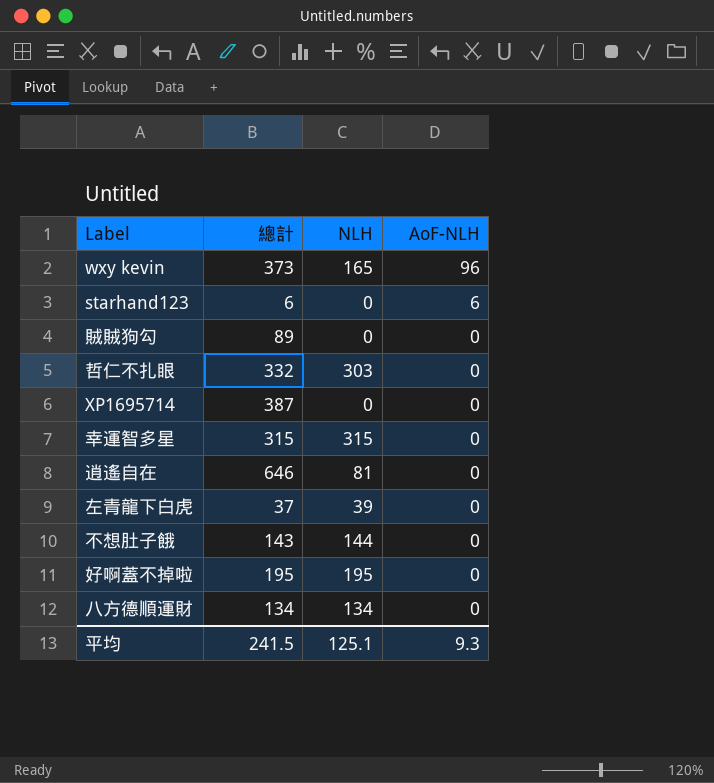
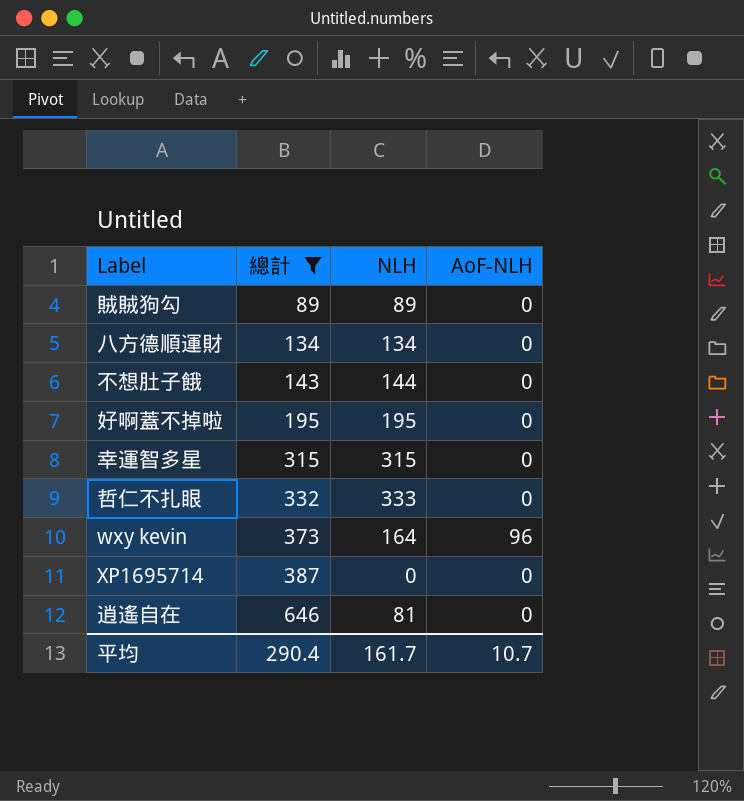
filter: none -> 總計 >= 89
row order: AoF-NLH descending -> 總計 ascending
賊賊狗勾 | NLH: 0 -> 89
哲仁不扎眼 | NLH: 303 -> 333
wxy kevin | NLH: 165 -> 164
平均 | 總計: 241.5 -> 290.4
平均 | NLH: 125.1 -> 161.7
平均 | AoF-NLH: 9.3 -> 10.7

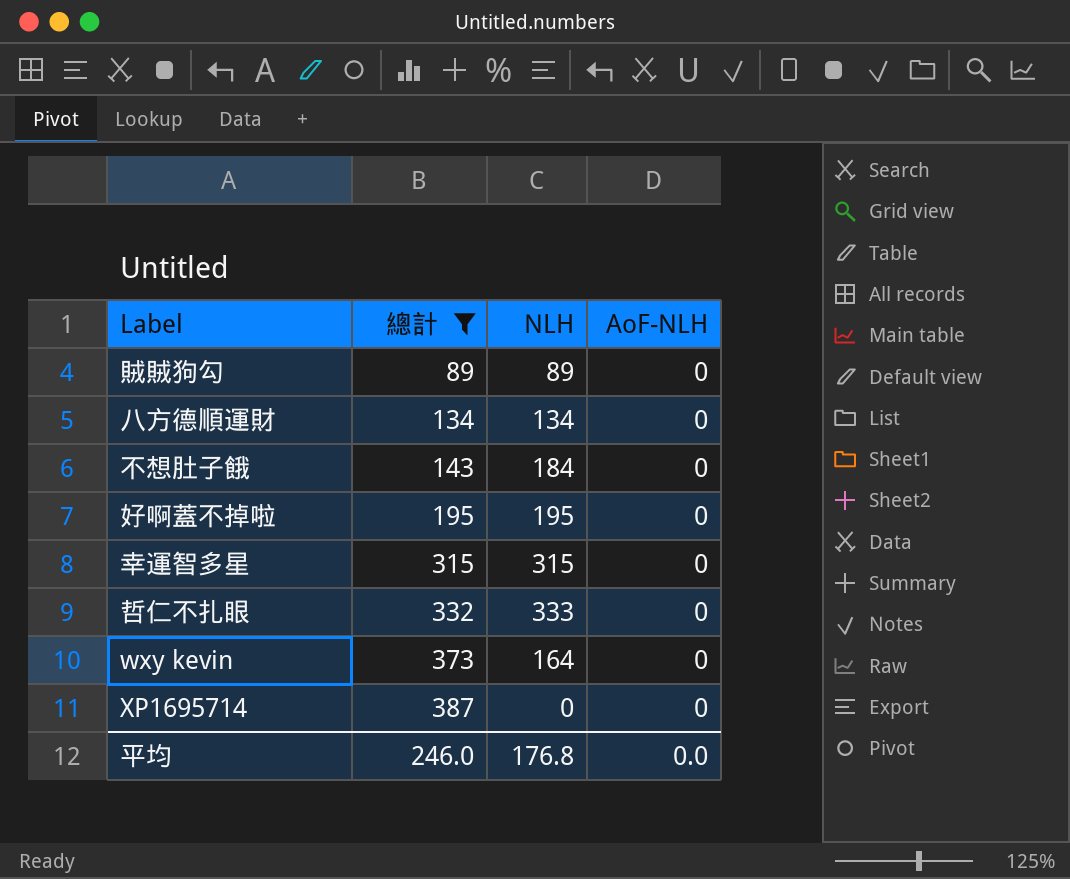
row 逍遙自在: 646 | 81 | 0 -> none
不想肚子餓 | NLH: 144 -> 184
wxy kevin | AoF-NLH: 96 -> 0
平均 | 總計: 290.4 -> 246.0
平均 | NLH: 161.7 -> 176.8
平均 | AoF-NLH: 10.7 -> 0.0

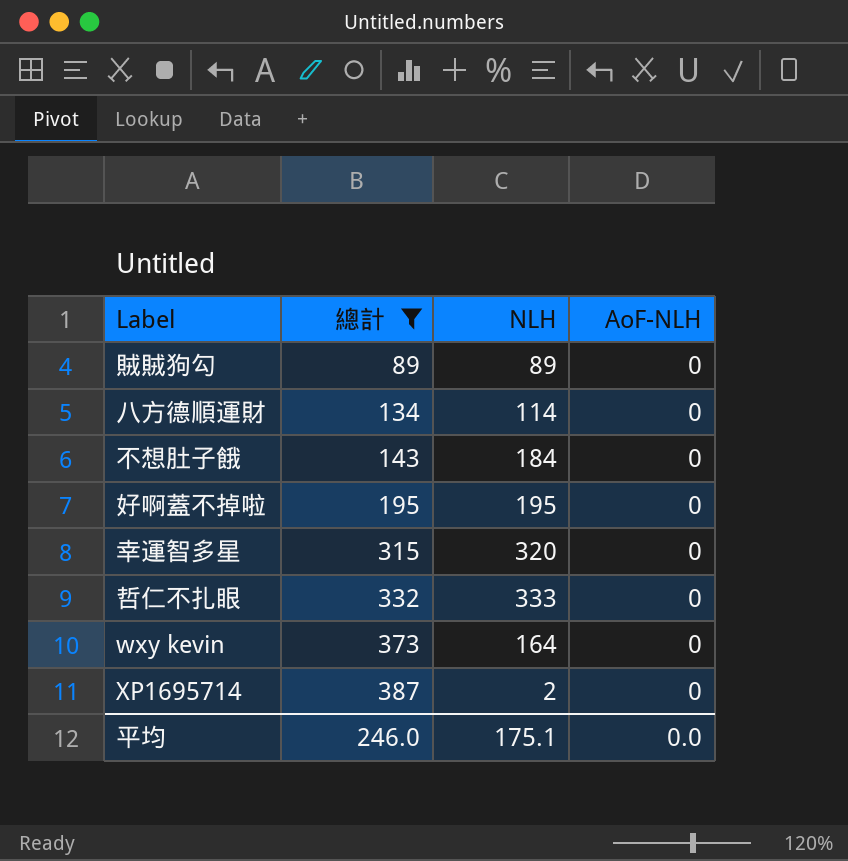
八方德順運財 | NLH: 134 -> 114
幸運智多星 | NLH: 315 -> 320
XP1695714 | NLH: 0 -> 2
平均 | NLH: 176.8 -> 175.1

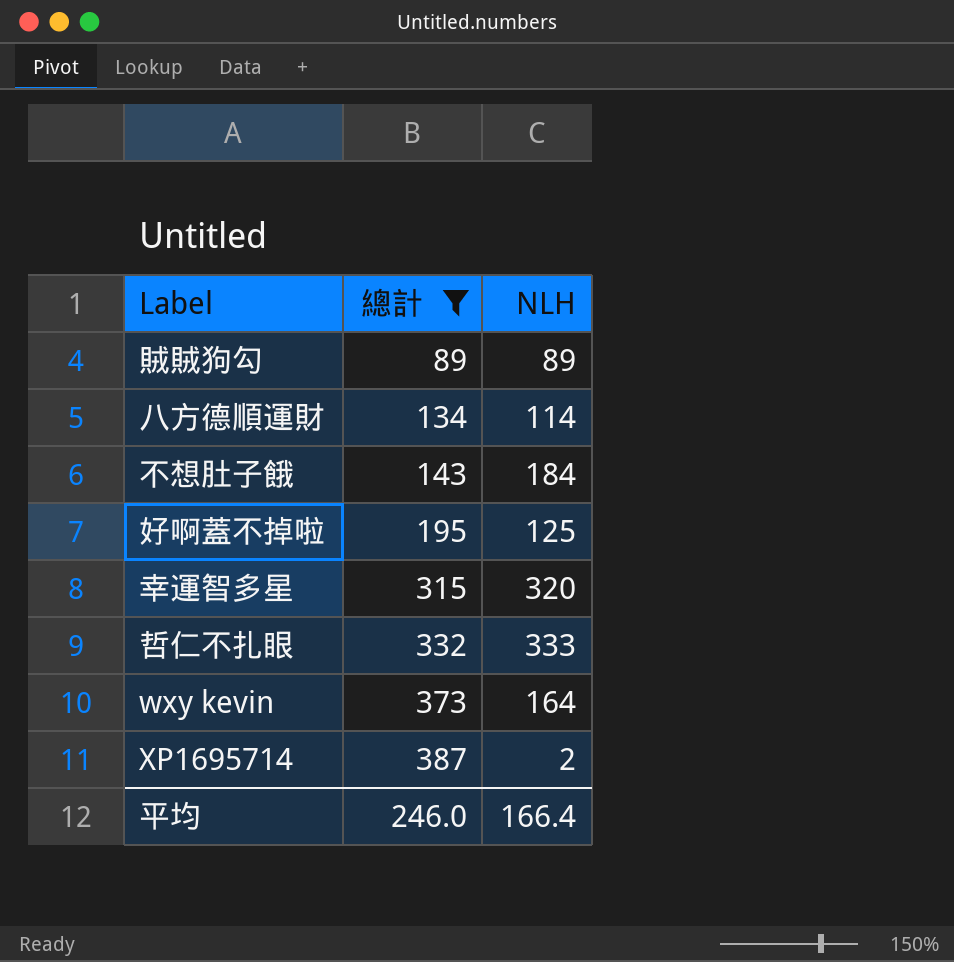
column AoF-NLH | position: 4 -> none
好啊蓋不掉啦 | NLH: 195 -> 125
平均 | NLH: 175.1 -> 166.4

